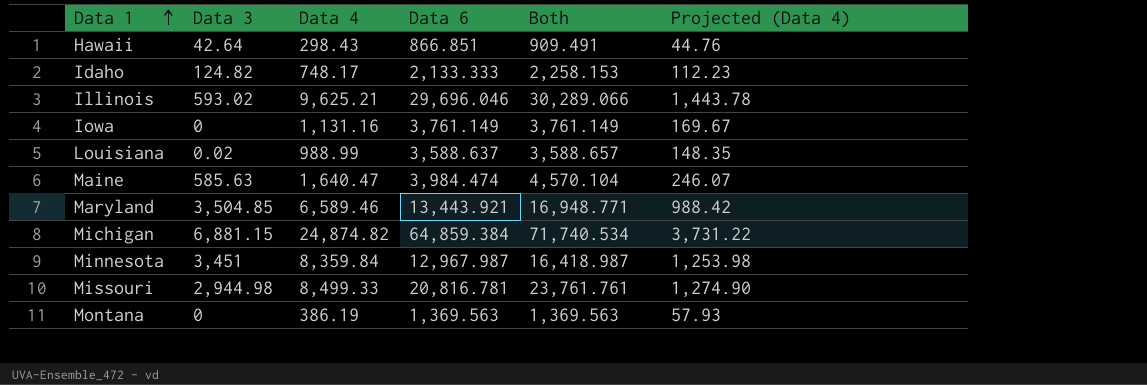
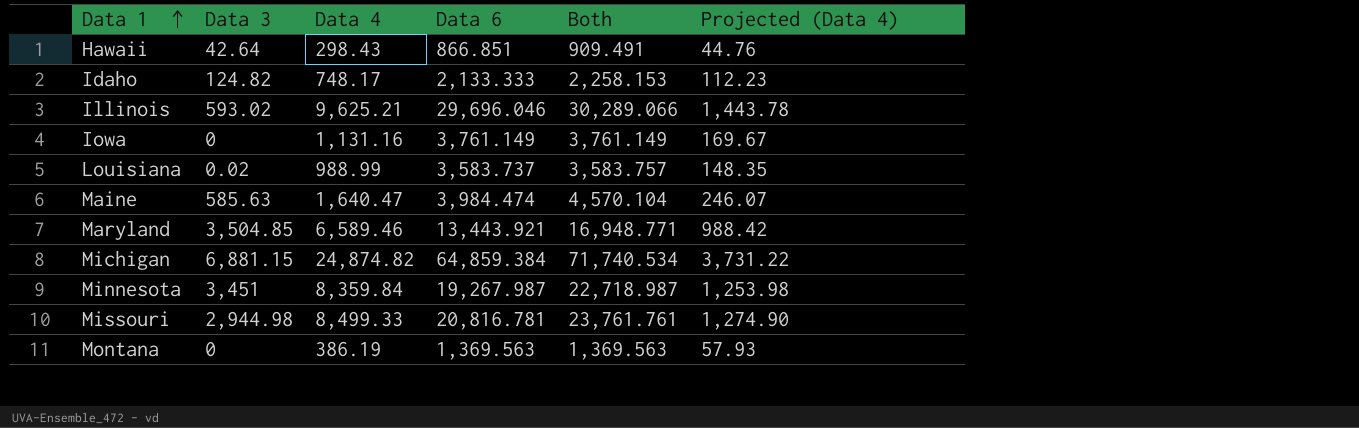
Louisiana | Data 6: 3,588.637 -> 3,583.737
Louisiana | Both: 3,588.657 -> 3,583.757
Minnesota | Data 6: 12,967.987 -> 19,267.987
Minnesota | Both: 16,418.987 -> 22,718.987

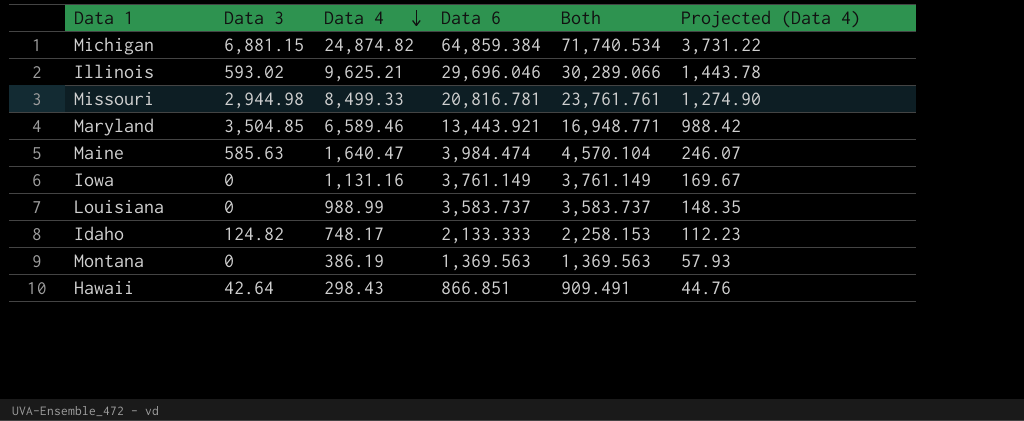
row order: Data 1 ascending -> Data 4 descending
row Minnesota: 3,451 | 8,359.84 | 19,267.987 | 22,718.987 | 1,253.98 -> none
Louisiana | Data 3: 0.02 -> 0
Louisiana | Both: 3,583.757 -> 3,583.737

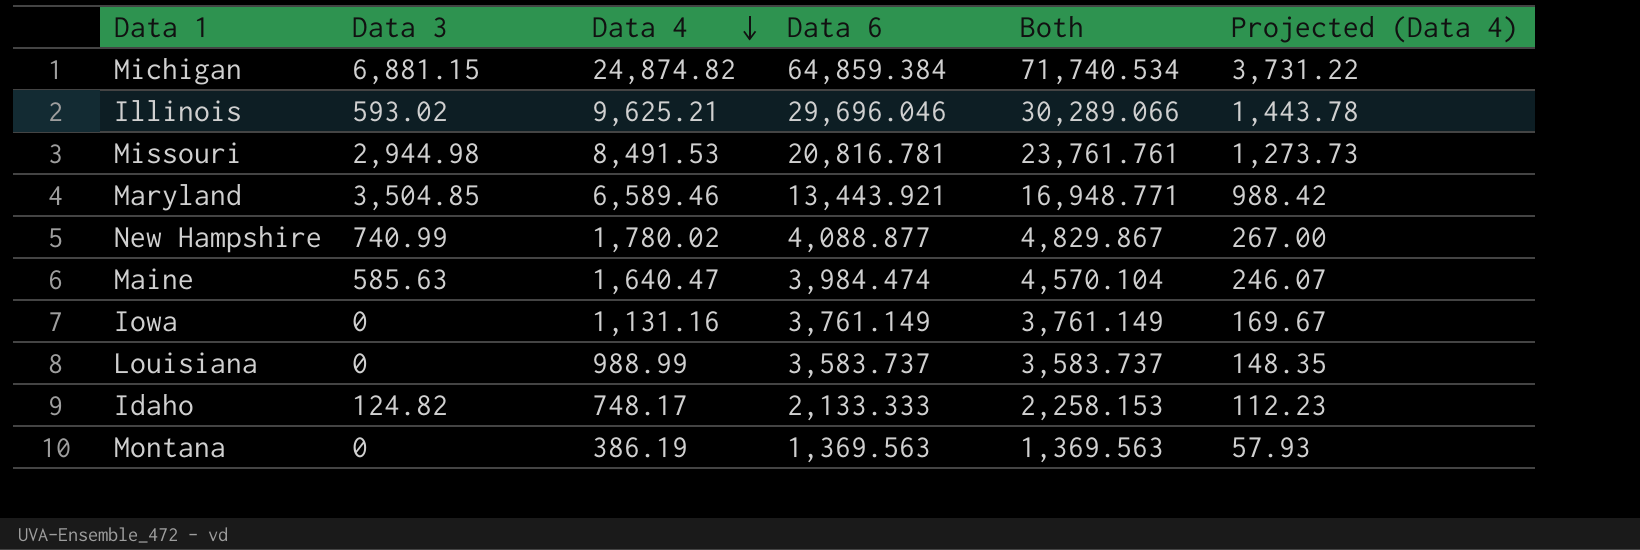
row Hawaii: 42.64 | 298.43 | 866.851 | 909.491 | 44.76 -> none
Missouri | Data 4: 8,499.33 -> 8,491.53
Missouri | Projected (Data 4): 1,274.90 -> 1,273.73
row New Hampshire: none -> 740.99 | 1,780.02 | 4,088.877 | 4,829.867 | 267.00

